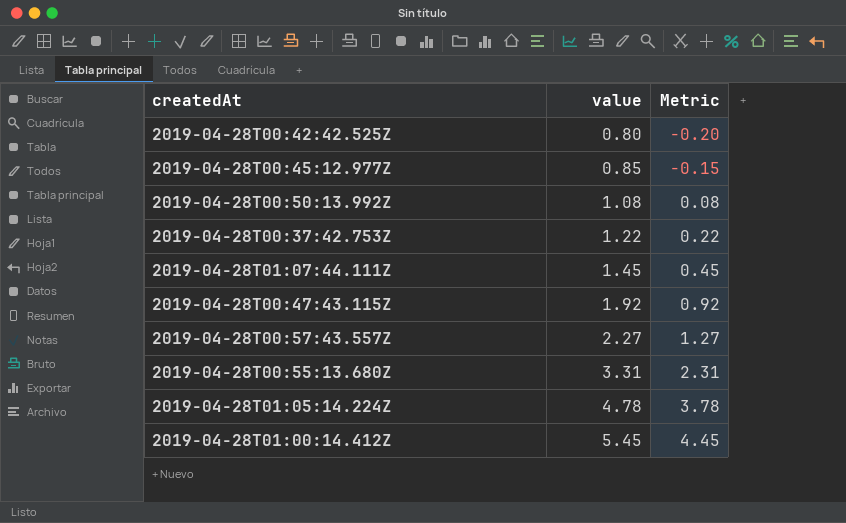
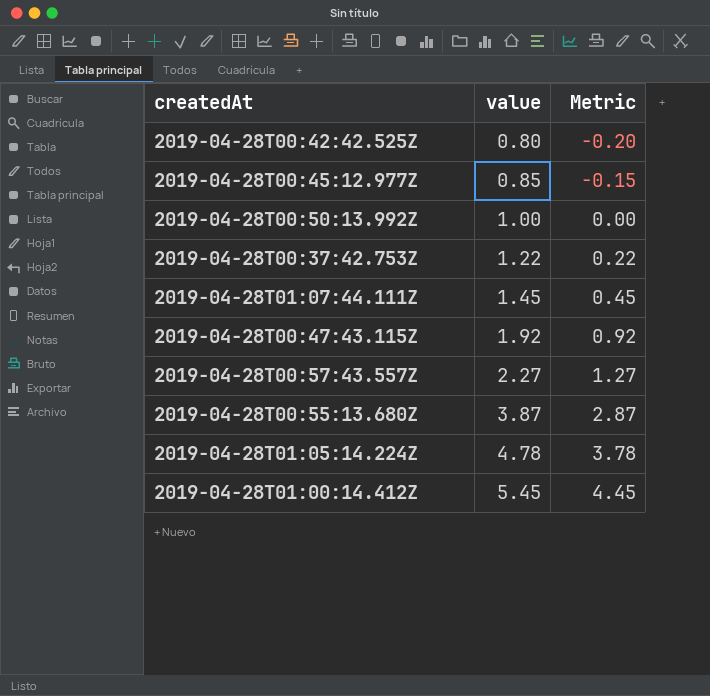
2019-04-28T00:50:13.992Z | value: 1.08 -> 1.00
2019-04-28T00:50:13.992Z | Metric: 0.08 -> 0.00
2019-04-28T00:55:13.680Z | value: 3.31 -> 3.87
2019-04-28T00:55:13.680Z | Metric: 2.31 -> 2.87

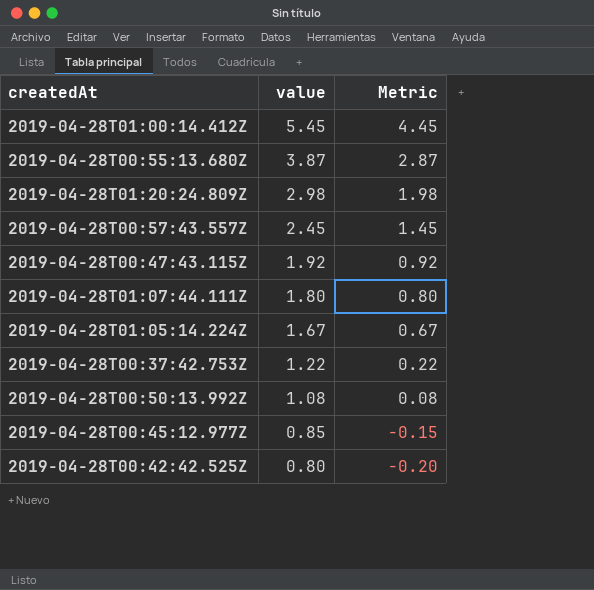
row order: value ascending -> value descending
row 2019-04-28T01:20:24.809Z: none -> 2.98 | 1.98
2019-04-28T00:57:43.557Z | value: 2.27 -> 2.45
2019-04-28T00:57:43.557Z | Metric: 1.27 -> 1.45
2019-04-28T01:07:44.111Z | value: 1.45 -> 1.80
2019-04-28T01:07:44.111Z | Metric: 0.45 -> 0.80
2019-04-28T01:05:14.224Z | value: 4.78 -> 1.67
2019-04-28T01:05:14.224Z | Metric: 3.78 -> 0.67
2019-04-28T00:50:13.992Z | value: 1.00 -> 1.08
2019-04-28T00:50:13.992Z | Metric: 0.00 -> 0.08

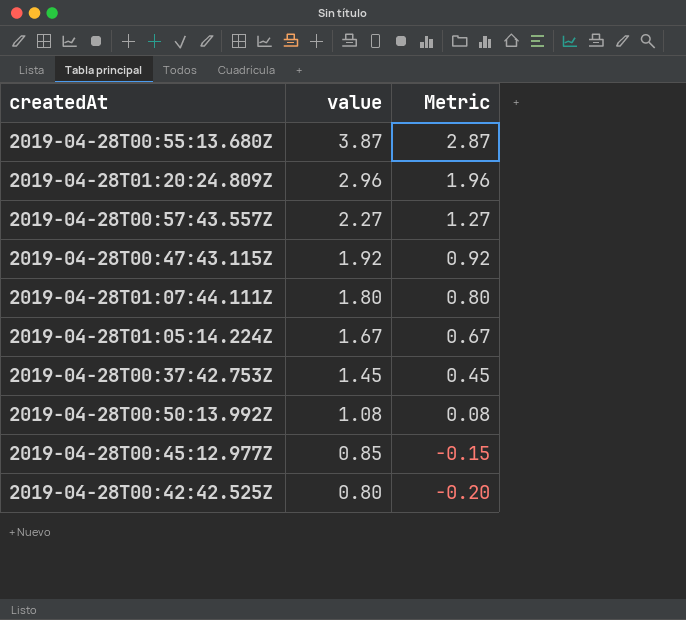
row 2019-04-28T01:00:14.412Z: 5.45 | 4.45 -> none
2019-04-28T01:20:24.809Z | value: 2.98 -> 2.96
2019-04-28T01:20:24.809Z | Metric: 1.98 -> 1.96
2019-04-28T00:57:43.557Z | value: 2.45 -> 2.27
2019-04-28T00:57:43.557Z | Metric: 1.45 -> 1.27
2019-04-28T00:37:42.753Z | value: 1.22 -> 1.45
2019-04-28T00:37:42.753Z | Metric: 0.22 -> 0.45

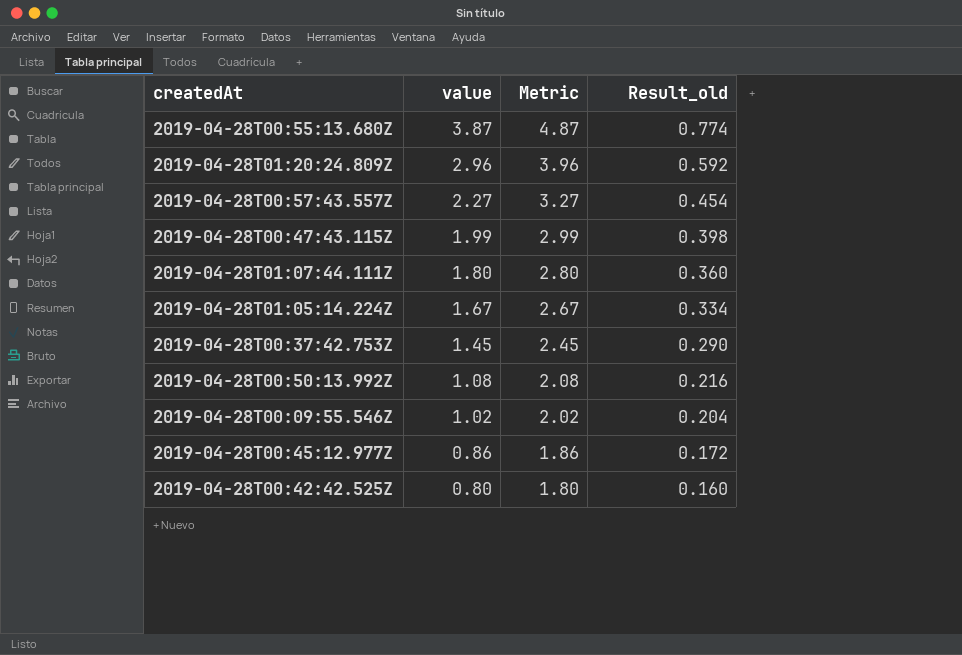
column Metric | formula: [value] - 1 -> [value] + 1
column Result_old | formula: none -> [value] * 0.2
2019-04-28T00:47:43.115Z | value: 1.92 -> 1.99
row 2019-04-28T00:09:55.546Z: none -> 1.02 | 2.02 | 0.204
2019-04-28T00:45:12.977Z | value: 0.85 -> 0.86

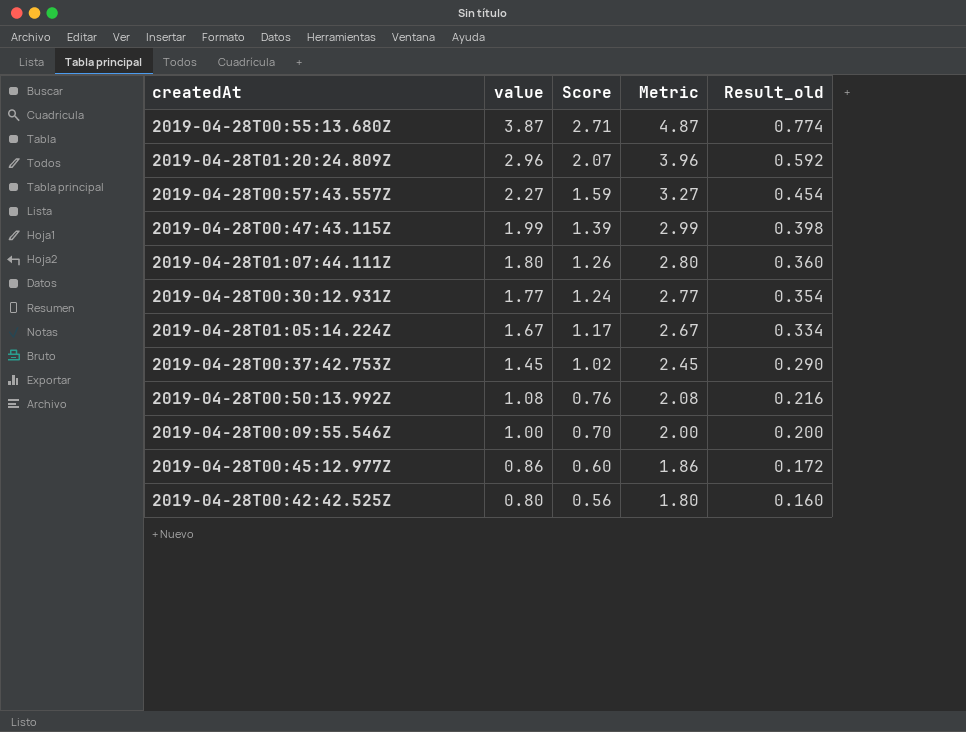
column Score | formula: none -> [value] * 0.7
row 2019-04-28T00:30:12.931Z: none -> 1.77 | 1.24 | 2.77 | 0.354
2019-04-28T00:09:55.546Z | value: 1.02 -> 1.00
2019-04-28T00:09:55.546Z | Metric: 2.02 -> 2.00
2019-04-28T00:09:55.546Z | Result_old: 0.204 -> 0.200

